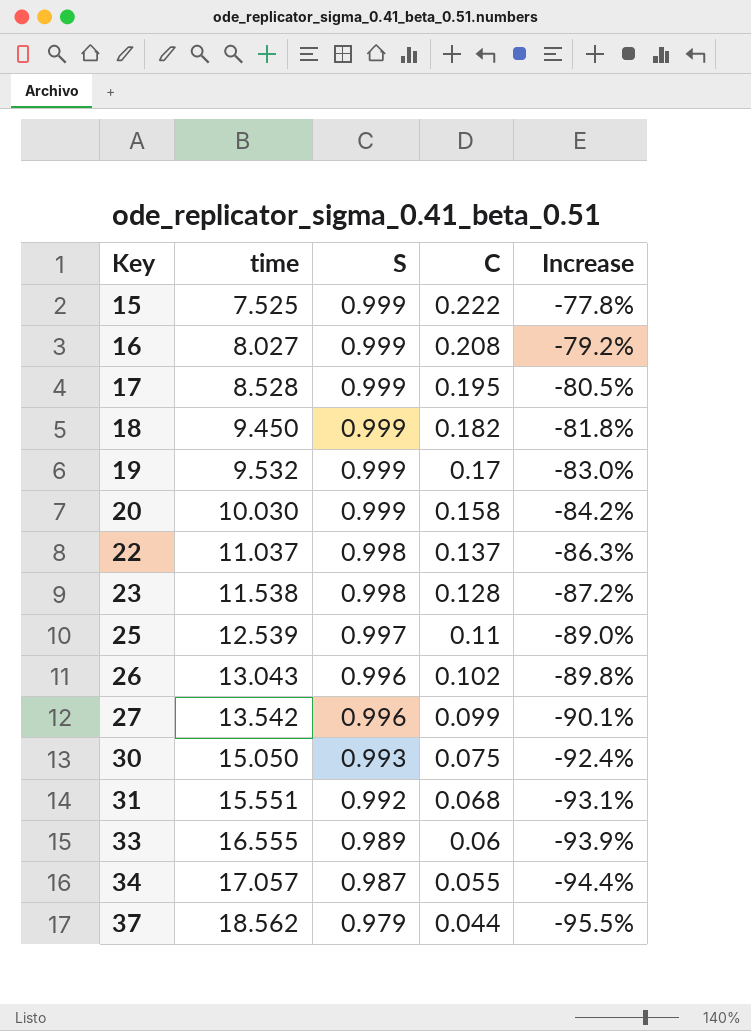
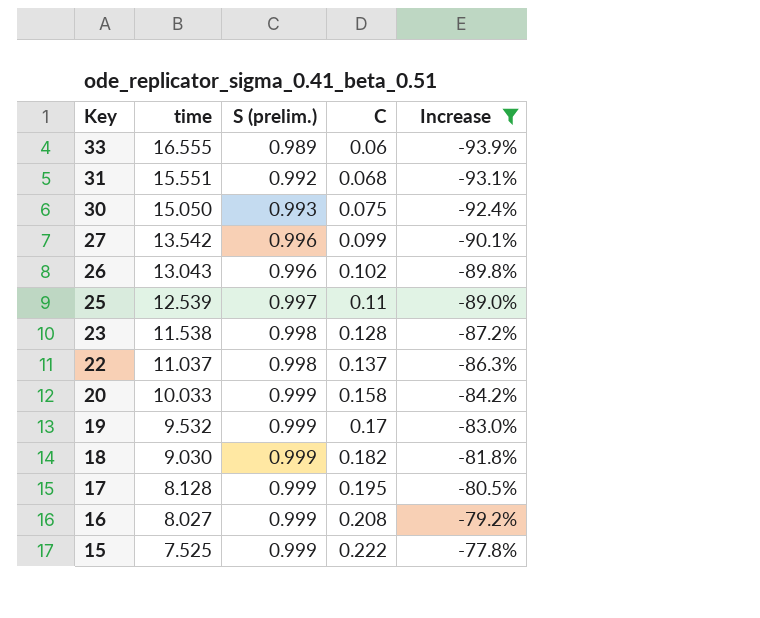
filter: none -> Increase >= -93.9%
row order: Key ascending -> Key descending
column name: S -> S (prelim.)
20 | time: 10.030 -> 10.033
18 | time: 9.450 -> 9.030
17 | time: 8.528 -> 8.128

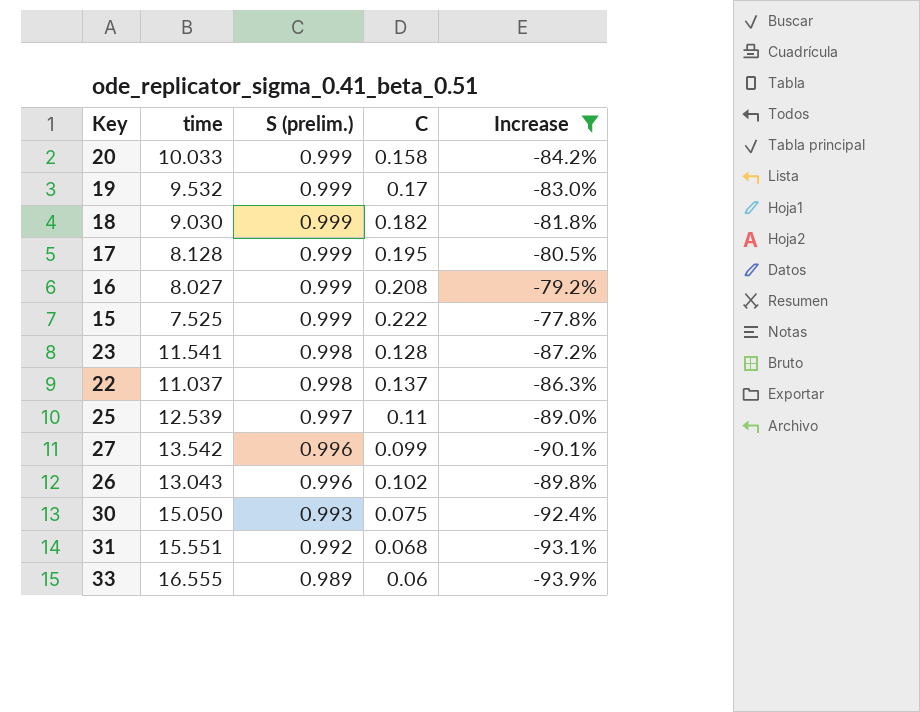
row order: Key descending -> S (prelim.) descending
23 | time: 11.538 -> 11.541

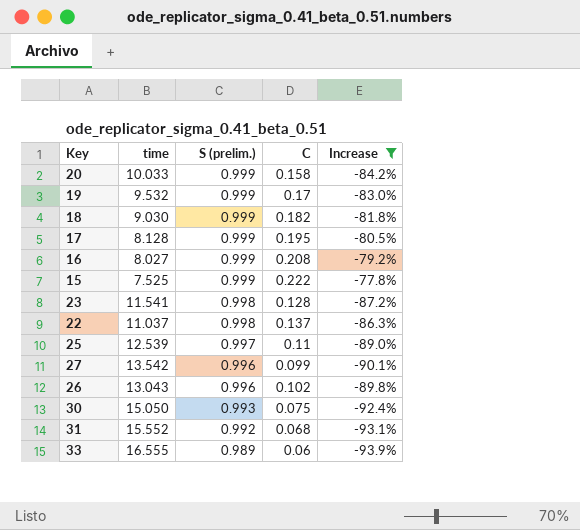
31 | time: 15.551 -> 15.552

